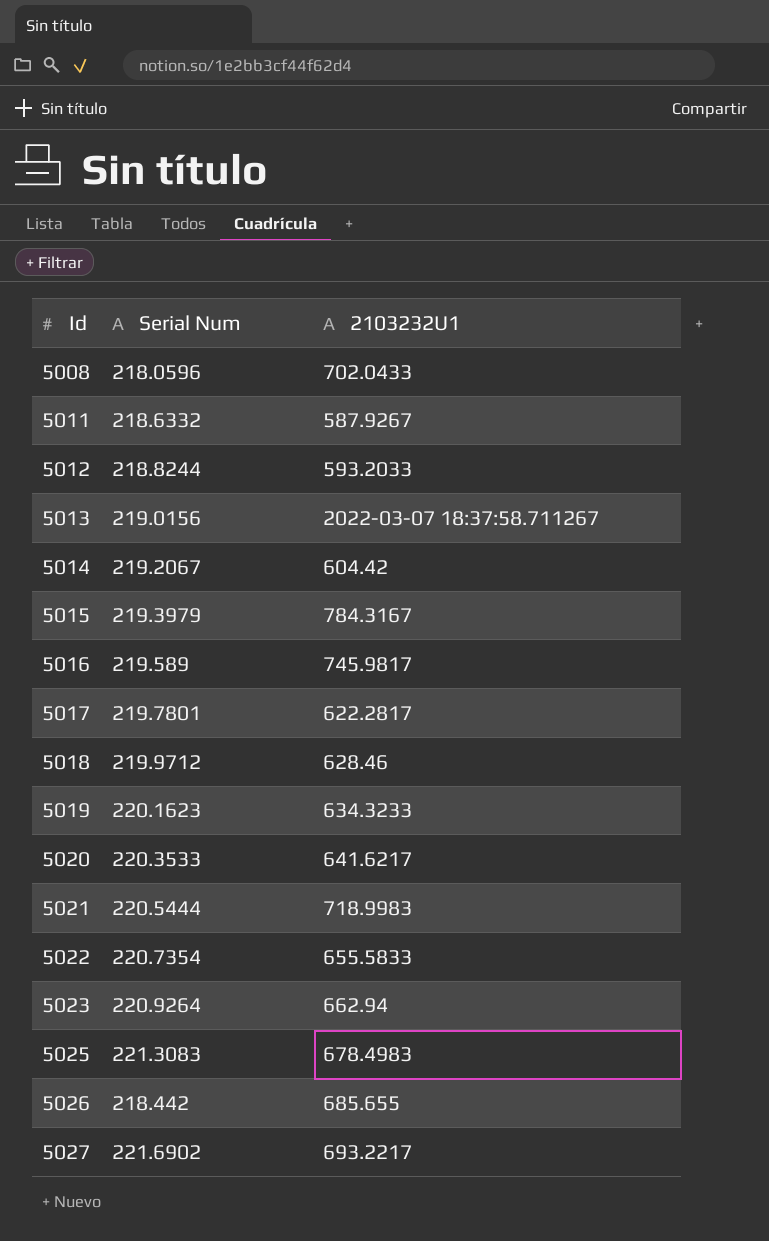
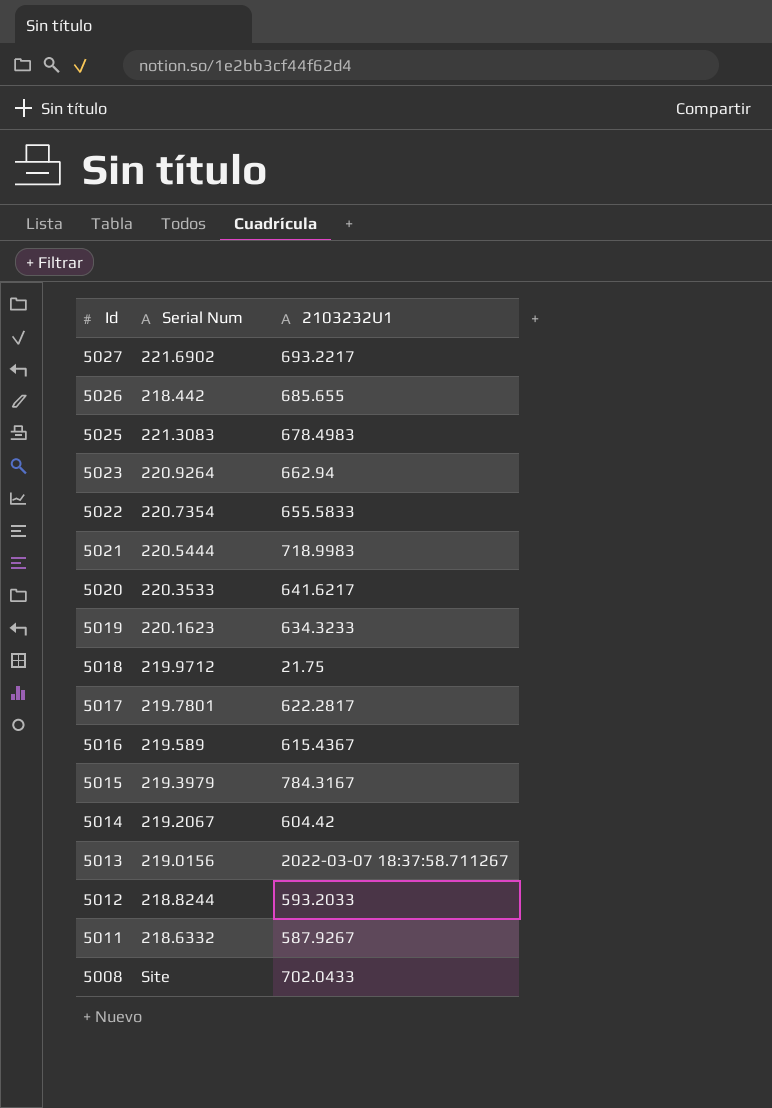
row order: Id ascending -> Id descending
5018 | 2103232U1: 628.46 -> 21.75
5016 | 2103232U1: 745.9817 -> 615.4367
5008 | Serial Num: 218.0596 -> Site

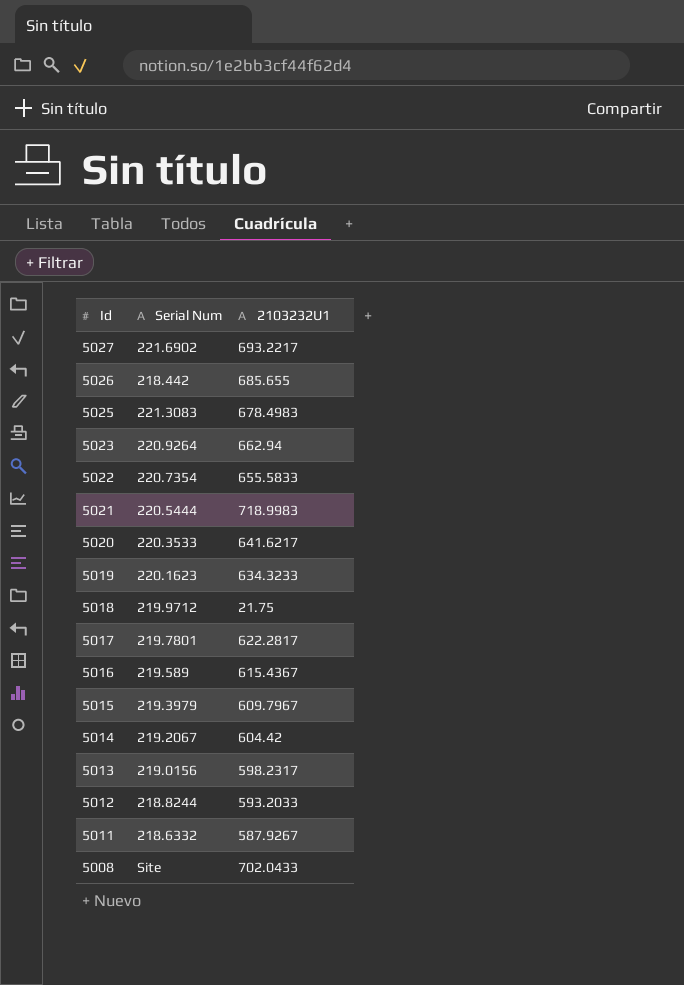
5015 | 2103232U1: 784.3167 -> 609.7967
5013 | 2103232U1: 2022-03-07 18:37:58.711267 -> 598.2317

